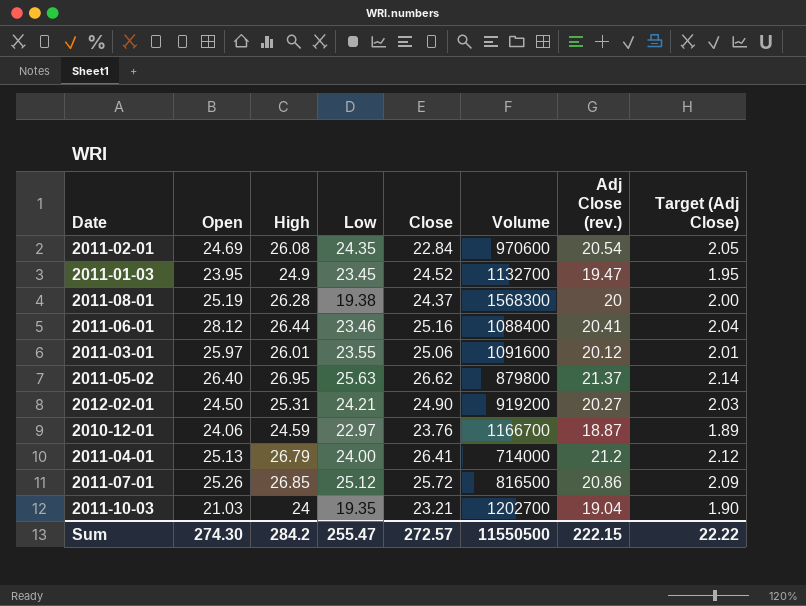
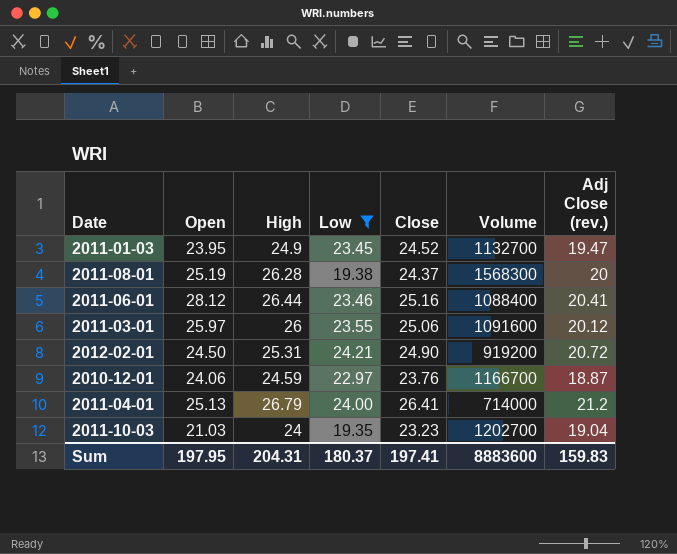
filter: none -> Low <= 24.21
column Target (Adj Close) | formula: [Adj Close (rev.)] * 0.1 -> none
2011-03-01 | High: 26.01 -> 26
2012-02-01 | Adj Close (rev.): 20.27 -> 20.72
2011-10-03 | Close: 23.21 -> 23.23
Sum | Open: 274.30 -> 197.95
Sum | High: 284.2 -> 204.31
Sum | Low: 255.47 -> 180.37
Sum | Close: 272.57 -> 197.41
Sum | Volume: 11550500 -> 8883600
Sum | Adj Close (rev.): 222.15 -> 159.83

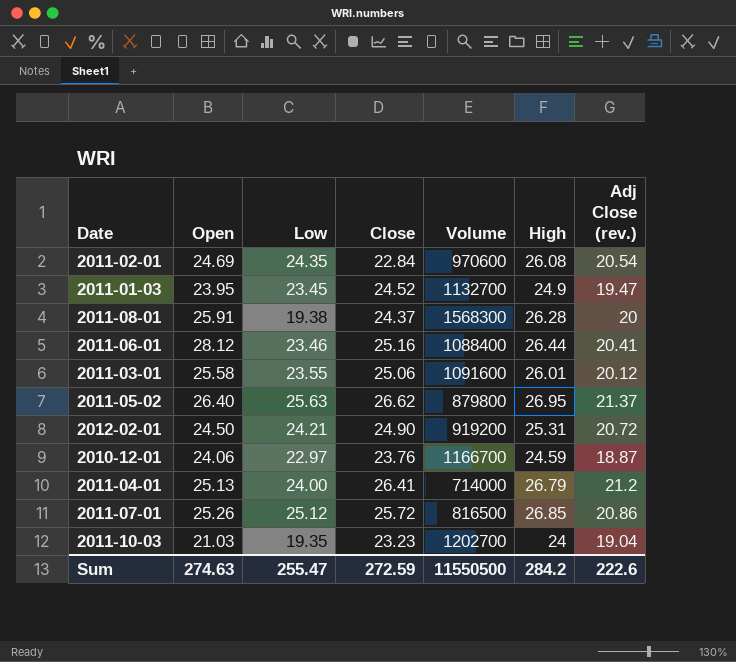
filter: Low <= 24.21 -> none
column High | position: 3 -> 6
2011-08-01 | Open: 25.19 -> 25.91
2011-03-01 | Open: 25.97 -> 25.58
2011-03-01 | High: 26 -> 26.01
Sum | Open: 197.95 -> 274.63
Sum | Low: 180.37 -> 255.47
Sum | Close: 197.41 -> 272.59
Sum | Volume: 8883600 -> 11550500
Sum | High: 204.31 -> 284.2
Sum | Adj Close (rev.): 159.83 -> 222.6

